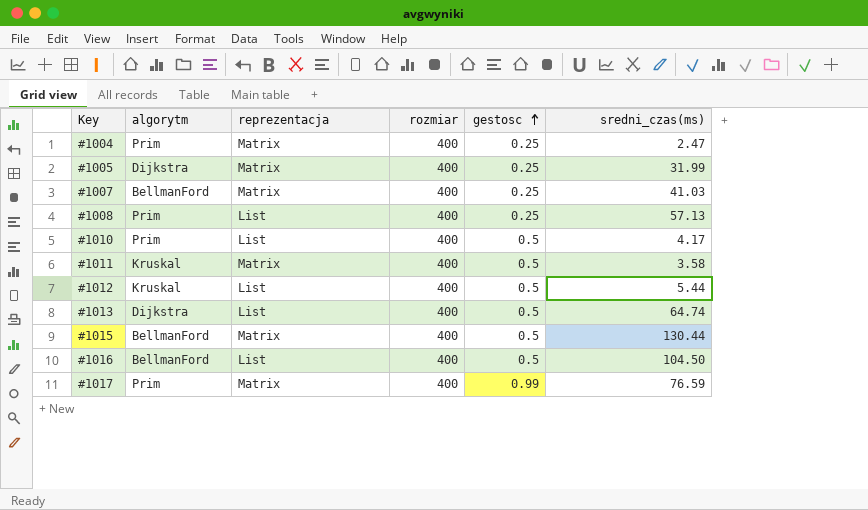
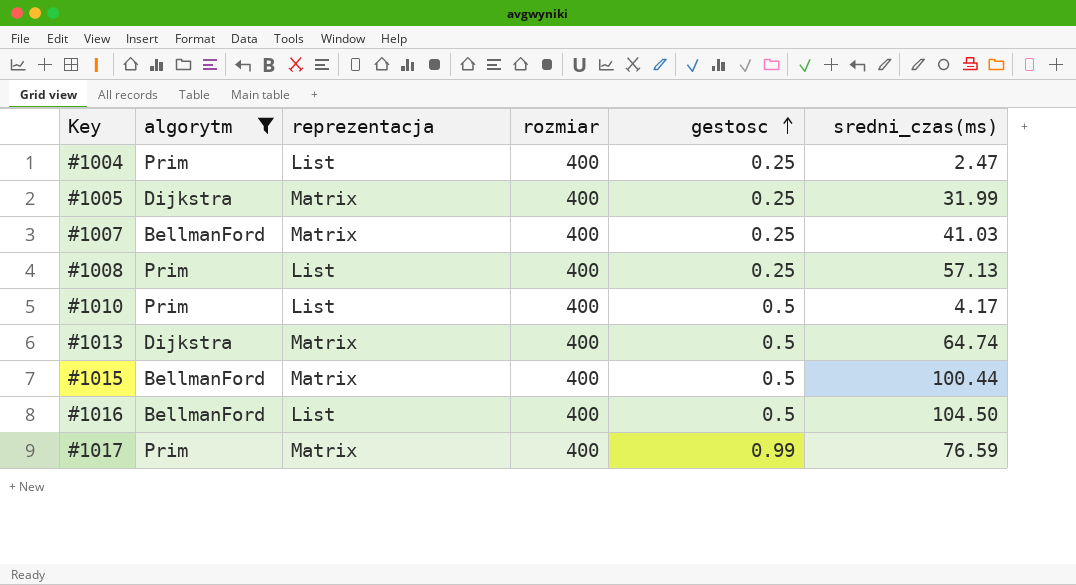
filter: none -> algorytm != Kruskal
#1004 | reprezentacja: Matrix -> List
#1013 | reprezentacja: List -> Matrix
#1015 | sredni_czas(ms): 130.44 -> 100.44

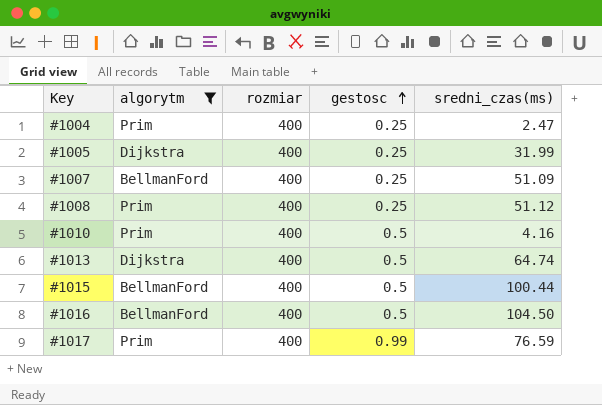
column reprezentacja | position: 3 -> none
#1007 | sredni_czas(ms): 41.03 -> 51.09
#1008 | sredni_czas(ms): 57.13 -> 51.12
#1010 | sredni_czas(ms): 4.17 -> 4.16

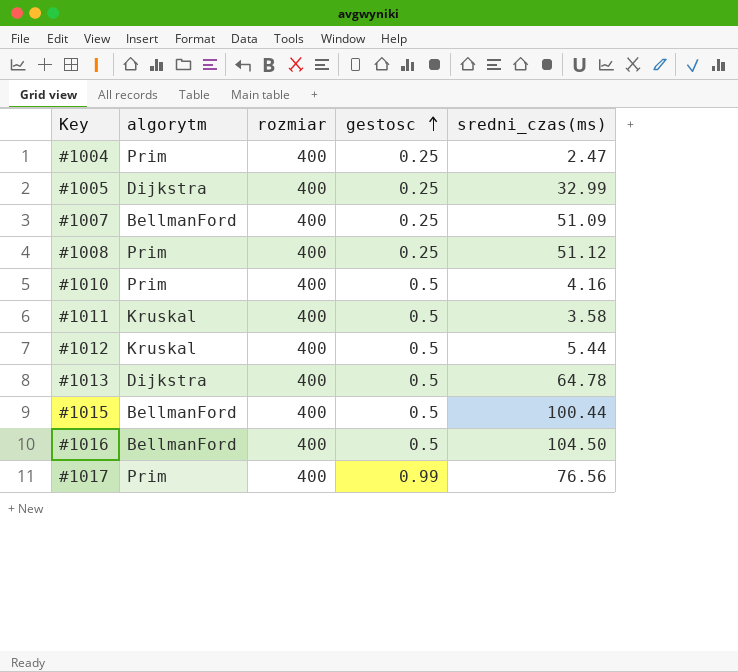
filter: algorytm != Kruskal -> none
#1005 | sredni_czas(ms): 31.99 -> 32.99
#1013 | sredni_czas(ms): 64.74 -> 64.78
#1017 | sredni_czas(ms): 76.59 -> 76.56

